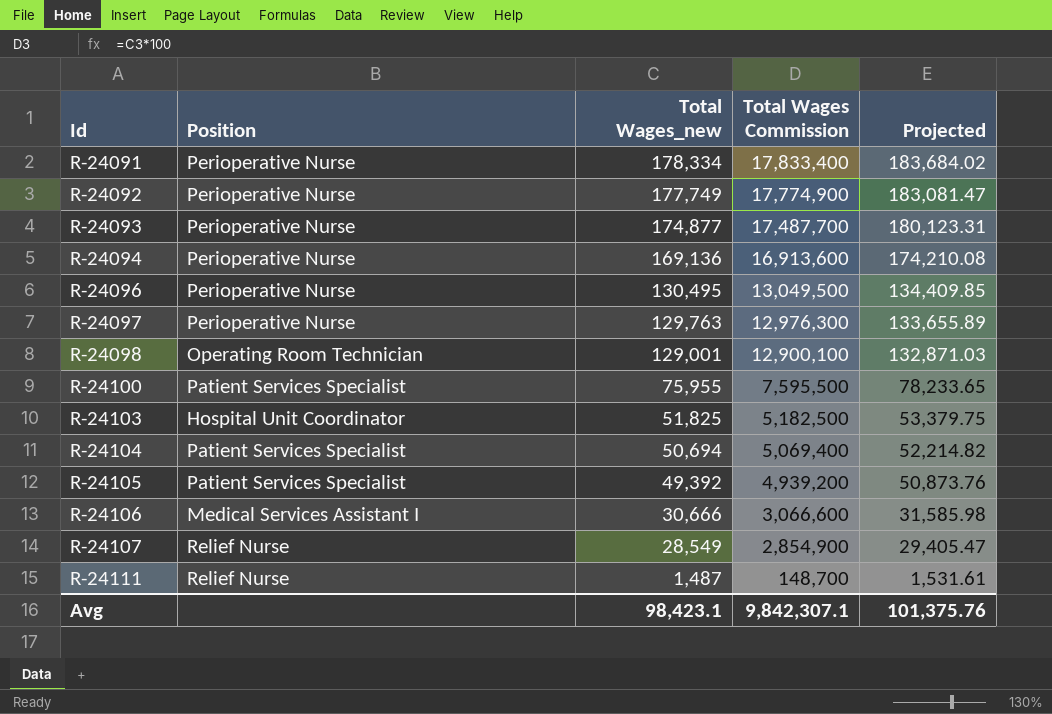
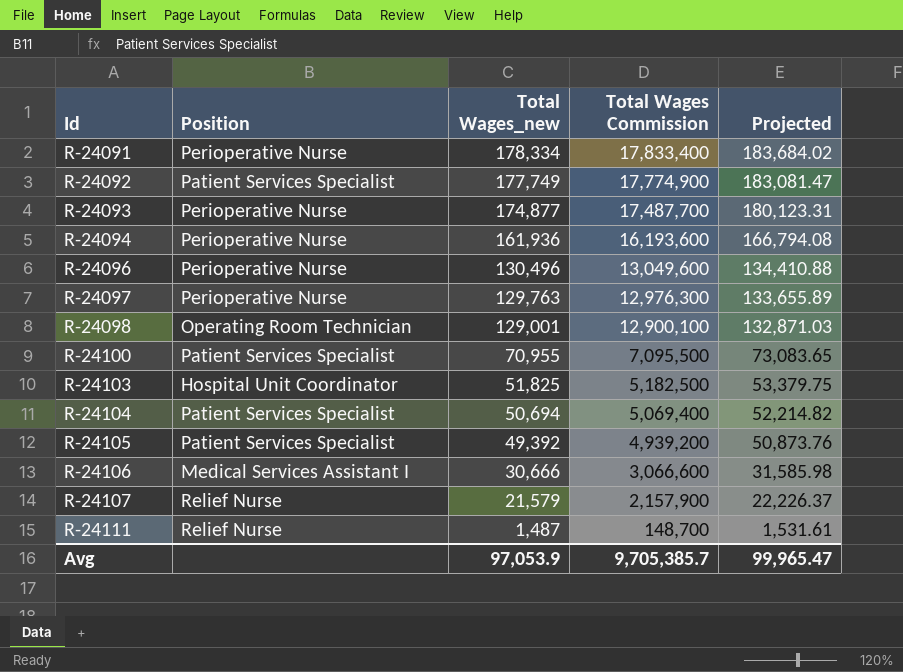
R-24092 | Position: Perioperative Nurse -> Patient Services Specialist
R-24094 | Total Wages_new: 169,136 -> 161,936
R-24094 | Total Wages Commission: 16,913,600 -> 16,193,600
R-24094 | Projected: 174,210.08 -> 166,794.08
R-24096 | Total Wages_new: 130,495 -> 130,496
R-24096 | Total Wages Commission: 13,049,500 -> 13,049,600
R-24096 | Projected: 134,409.85 -> 134,410.88
R-24100 | Total Wages_new: 75,955 -> 70,955
R-24100 | Total Wages Commission: 7,595,500 -> 7,095,500
R-24100 | Projected: 78,233.65 -> 73,083.65
R-24107 | Total Wages_new: 28,549 -> 21,579
R-24107 | Total Wages Commission: 2,854,900 -> 2,157,900
R-24107 | Projected: 29,405.47 -> 22,226.37
Avg | Total Wages_new: 98,423.1 -> 97,053.9
Avg | Total Wages Commission: 9,842,307.1 -> 9,705,385.7
Avg | Projected: 101,375.76 -> 99,965.47

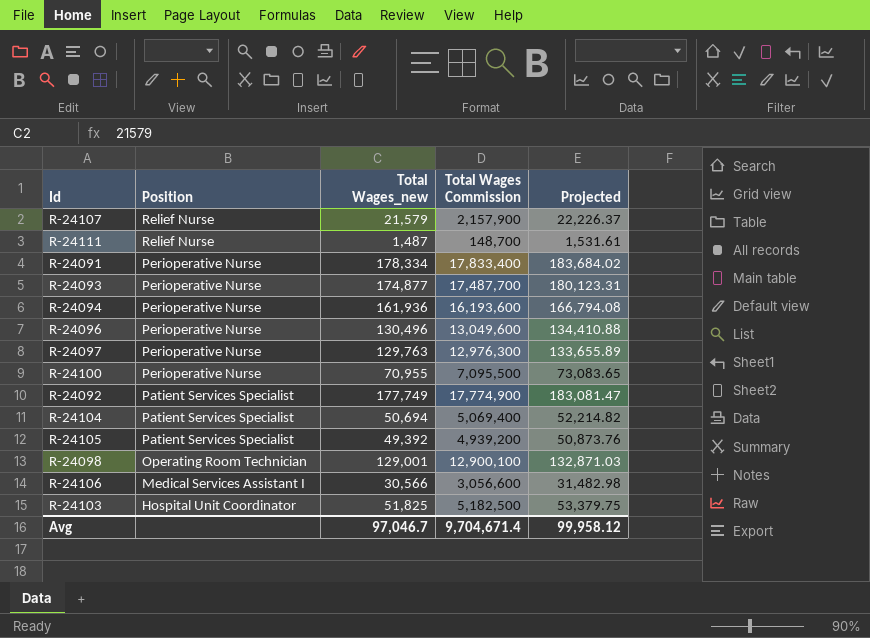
row order: Id ascending -> Position descending
R-24100 | Position: Patient Services Specialist -> Perioperative Nurse
R-24106 | Total Wages_new: 30,666 -> 30,566
R-24106 | Total Wages Commission: 3,066,600 -> 3,056,600
R-24106 | Projected: 31,585.98 -> 31,482.98
Avg | Total Wages_new: 97,053.9 -> 97,046.7
Avg | Total Wages Commission: 9,705,385.7 -> 9,704,671.4
Avg | Projected: 99,965.47 -> 99,958.12

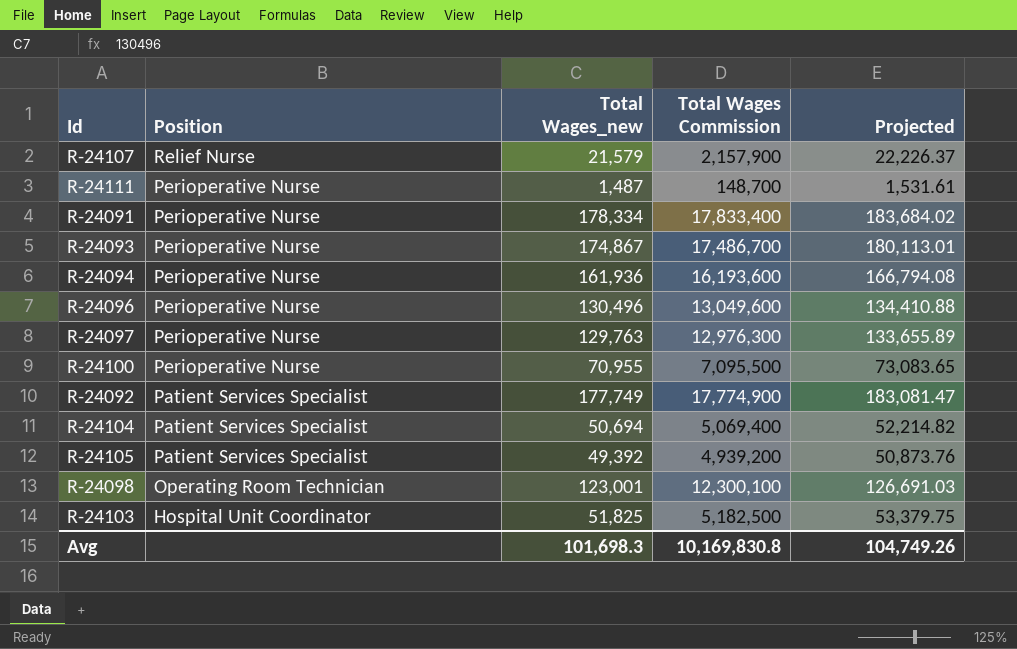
row R-24106: Medical Services Assistant I | 30,566 | 3,056,600 | 31,482.98 -> none
R-24111 | Position: Relief Nurse -> Perioperative Nurse
R-24093 | Total Wages_new: 174,877 -> 174,867
R-24093 | Total Wages Commission: 17,487,700 -> 17,486,700
R-24093 | Projected: 180,123.31 -> 180,113.01
R-24098 | Total Wages_new: 129,001 -> 123,001
R-24098 | Total Wages Commission: 12,900,100 -> 12,300,100
R-24098 | Projected: 132,871.03 -> 126,691.03
Avg | Total Wages_new: 97,046.7 -> 101,698.3
Avg | Total Wages Commission: 9,704,671.4 -> 10,169,830.8
Avg | Projected: 99,958.12 -> 104,749.26

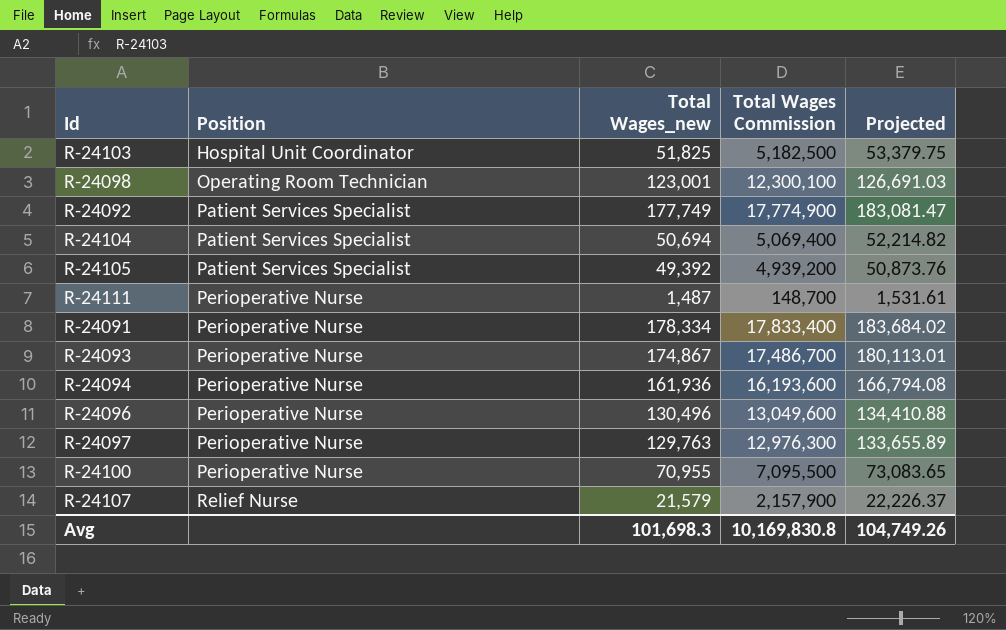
row order: Position descending -> Position ascending

